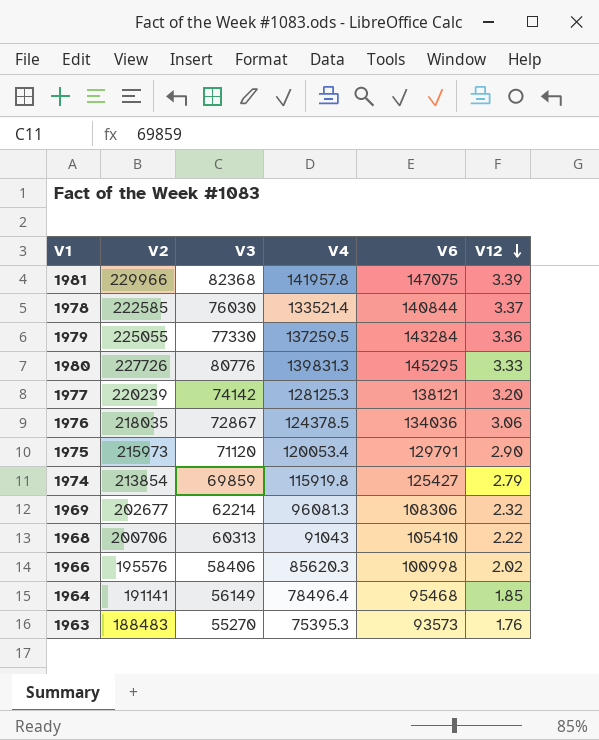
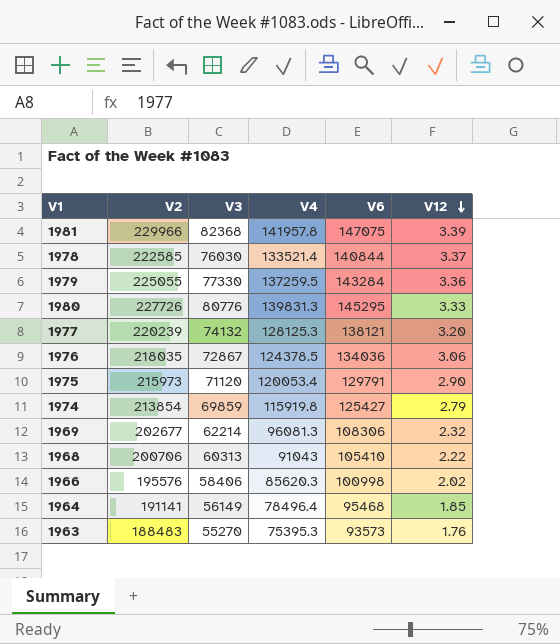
1977 | V3: 74142 -> 74132

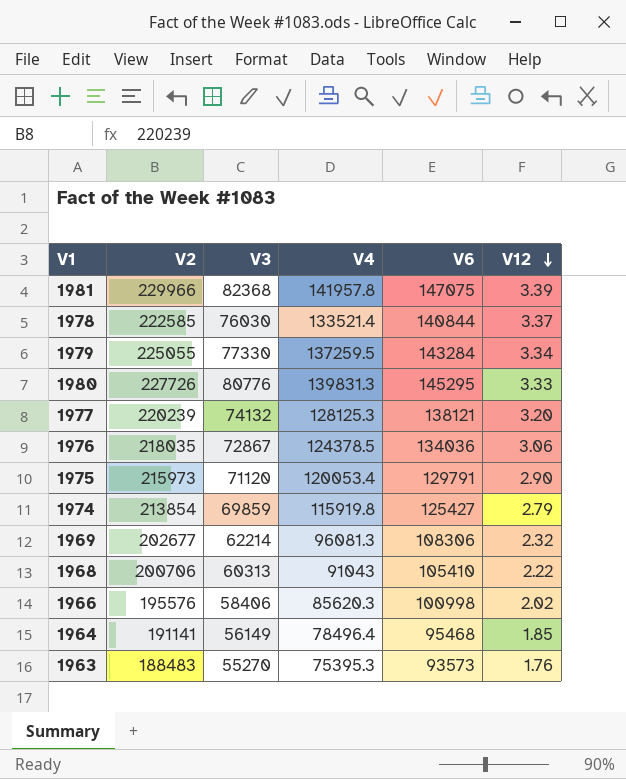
1979 | V12: 3.36 -> 3.34

